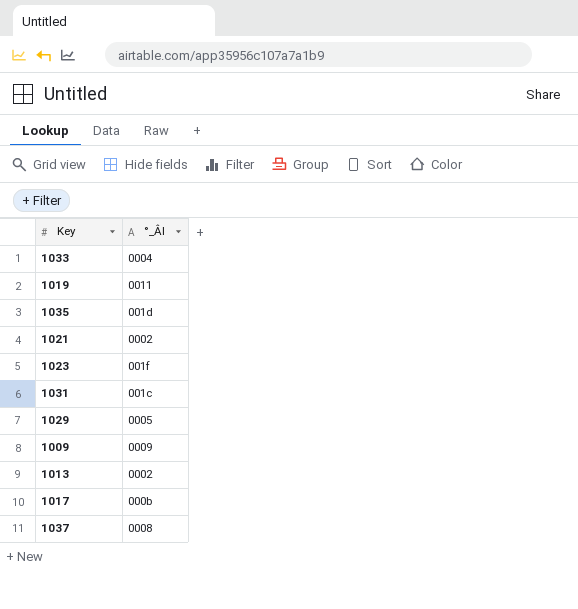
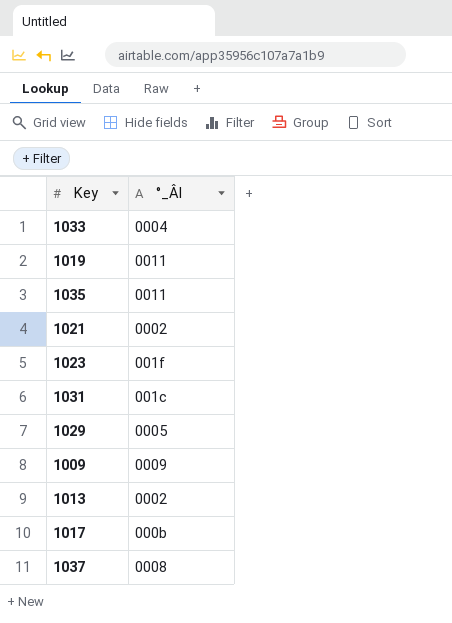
1035 | °_ÂI: 001d -> 0011

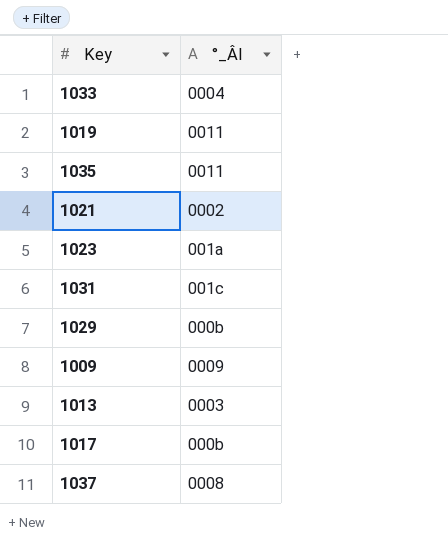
1023 | °_ÂI: 001f -> 001a
1029 | °_ÂI: 0005 -> 000b
1013 | °_ÂI: 0002 -> 0003

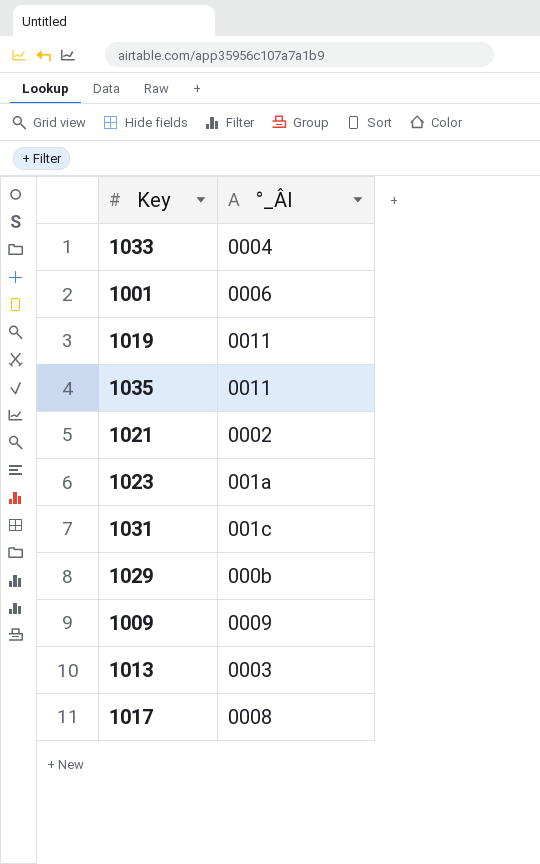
row 1037: 0008 -> none
row 1001: none -> 0006
1017 | °_ÂI: 000b -> 0008

